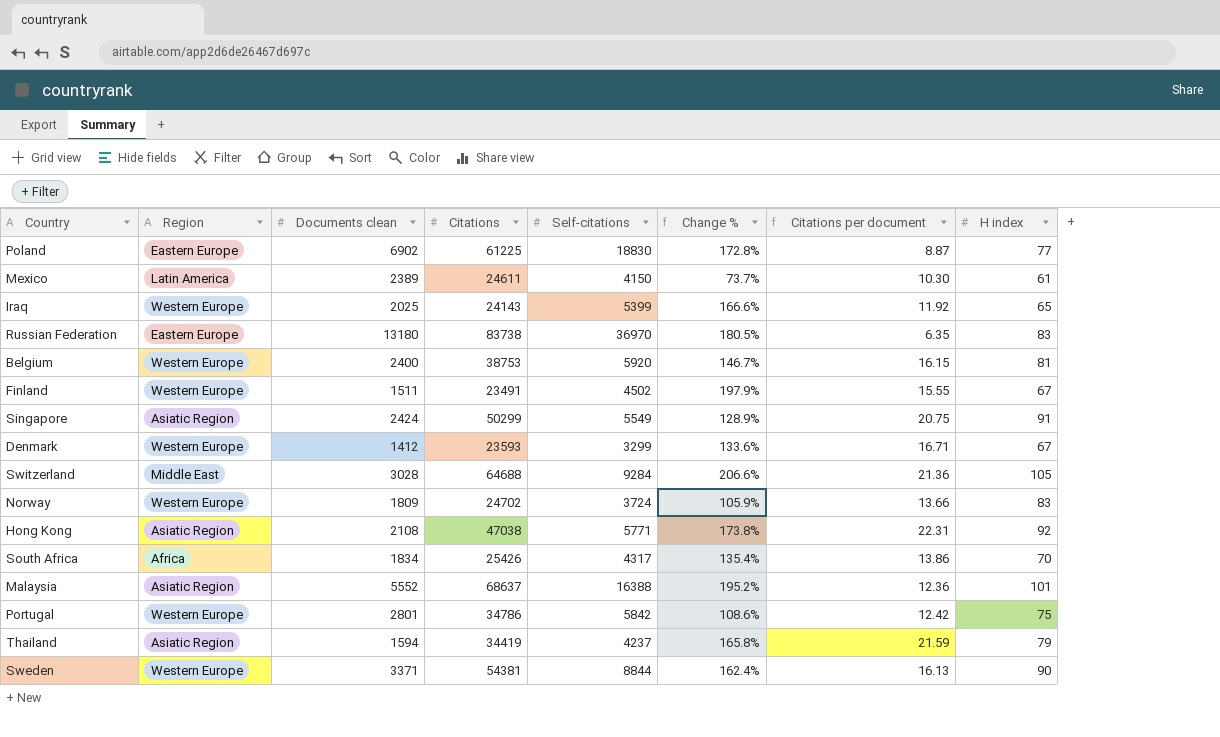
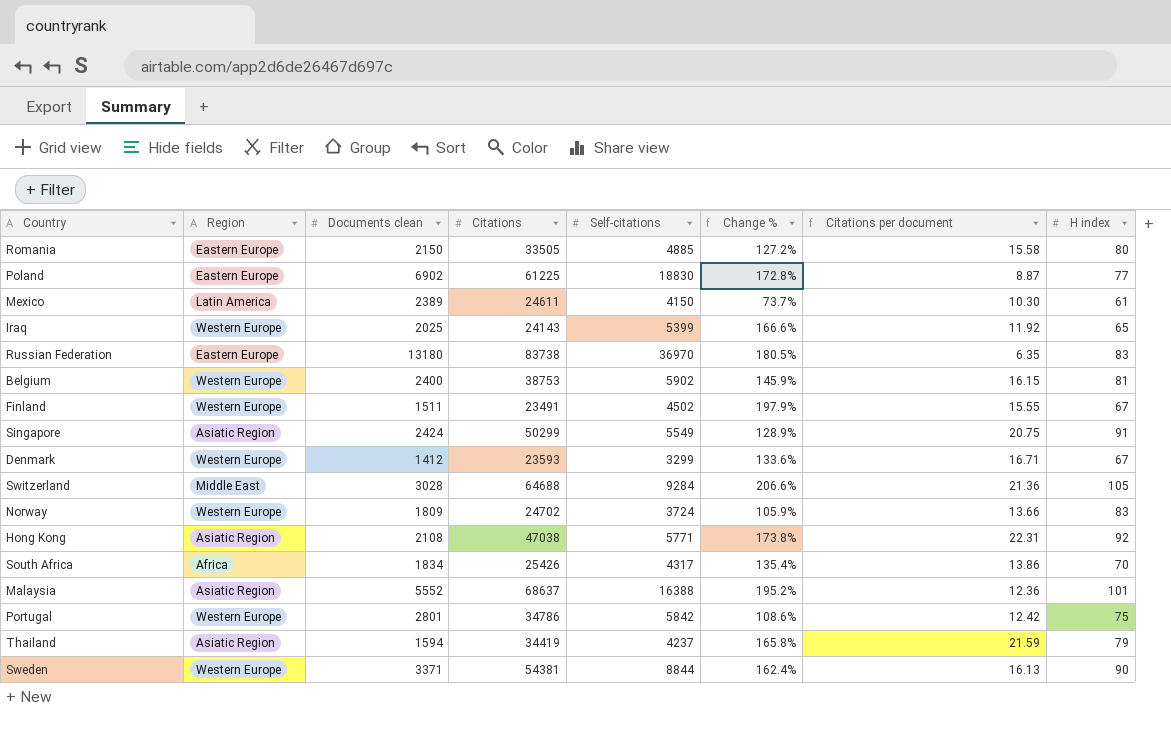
row Romania: none -> Eastern Europe | 2150 | 33505 | 4885 | 127.2% | 15.58 | 80
Belgium | Self-citations: 5920 -> 5902
Belgium | Change %: 146.7% -> 145.9%

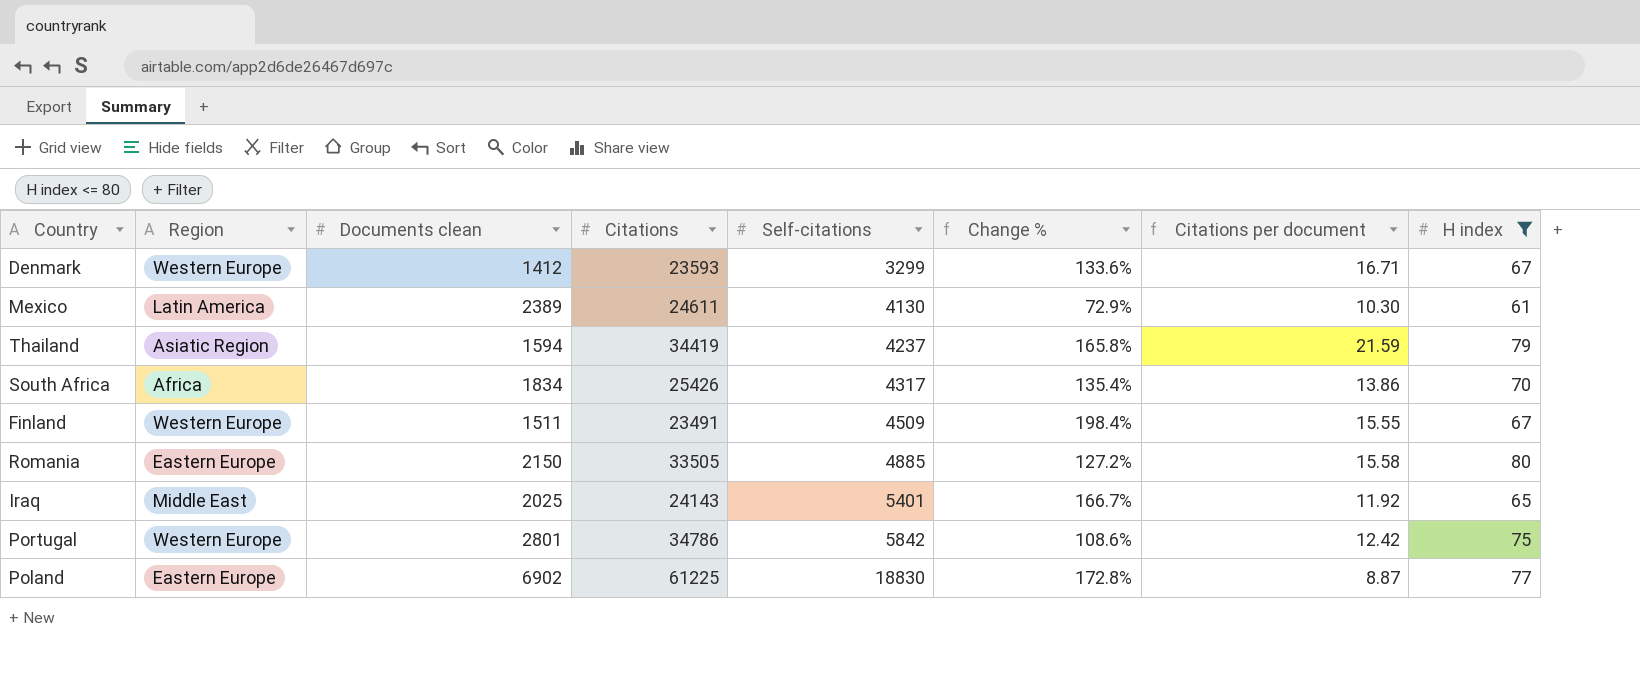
filter: none -> H index <= 80
row order: none -> Self-citations ascending
Mexico | Self-citations: 4150 -> 4130
Mexico | Change %: 73.7% -> 72.9%
Finland | Self-citations: 4502 -> 4509
Finland | Change %: 197.9% -> 198.4%
Iraq | Region: Western Europe -> Middle East
Iraq | Self-citations: 5399 -> 5401
Iraq | Change %: 166.6% -> 166.7%

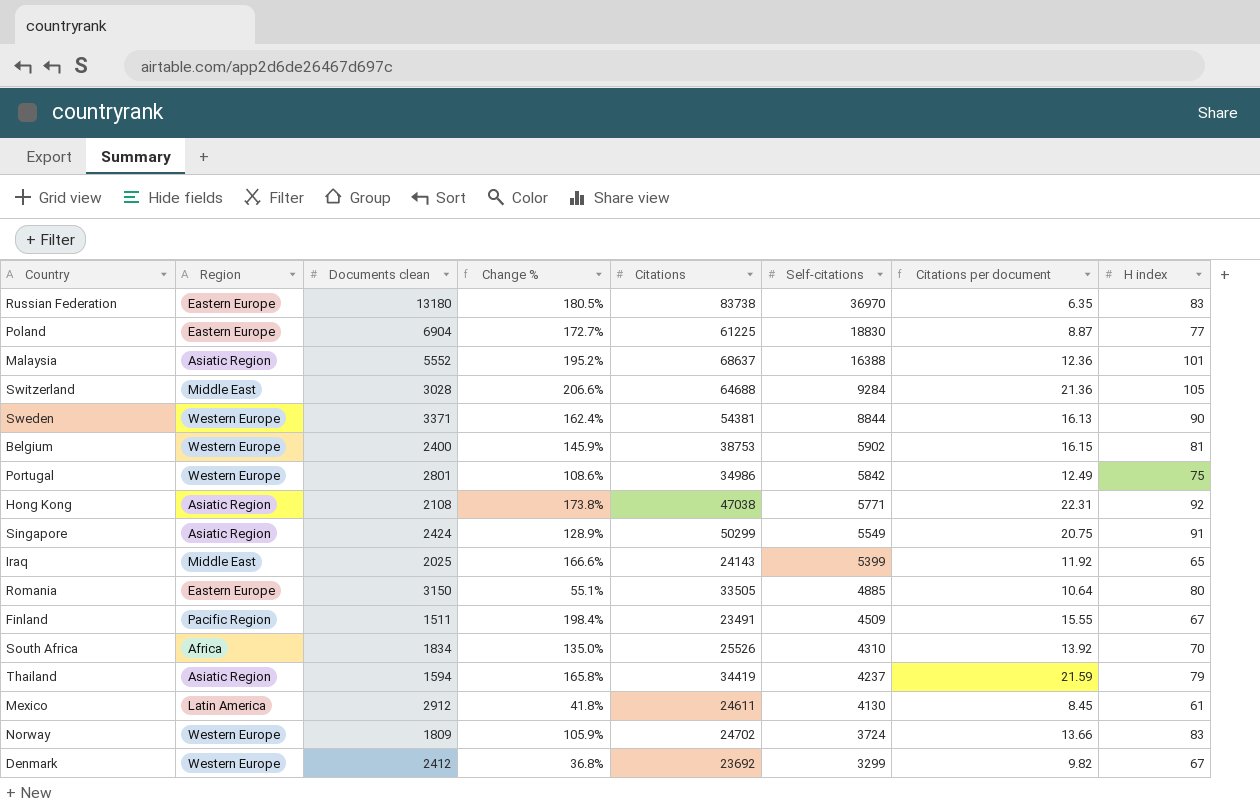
filter: H index <= 80 -> none
row order: Self-citations ascending -> Self-citations descending
column Change % | position: 6 -> 4
Poland | Documents clean: 6902 -> 6904
Poland | Change %: 172.8% -> 172.7%
Portugal | Citations: 34786 -> 34986
Portugal | Citations per document: 12.42 -> 12.49
Iraq | Change %: 166.7% -> 166.6%
Iraq | Self-citations: 5401 -> 5399
Romania | Documents clean: 2150 -> 3150
Romania | Change %: 127.2% -> 55.1%
Romania | Citations per document: 15.58 -> 10.64
Finland | Region: Western Europe -> Pacific Region
South Africa | Change %: 135.4% -> 135.0%
South Africa | Citations: 25426 -> 25526
South Africa | Self-citations: 4317 -> 4310
South Africa | Citations per document: 13.86 -> 13.92
Mexico | Documents clean: 2389 -> 2912
Mexico | Change %: 72.9% -> 41.8%
Mexico | Citations per document: 10.30 -> 8.45
Denmark | Documents clean: 1412 -> 2412
Denmark | Change %: 133.6% -> 36.8%
Denmark | Citations: 23593 -> 23692
Denmark | Citations per document: 16.71 -> 9.82

